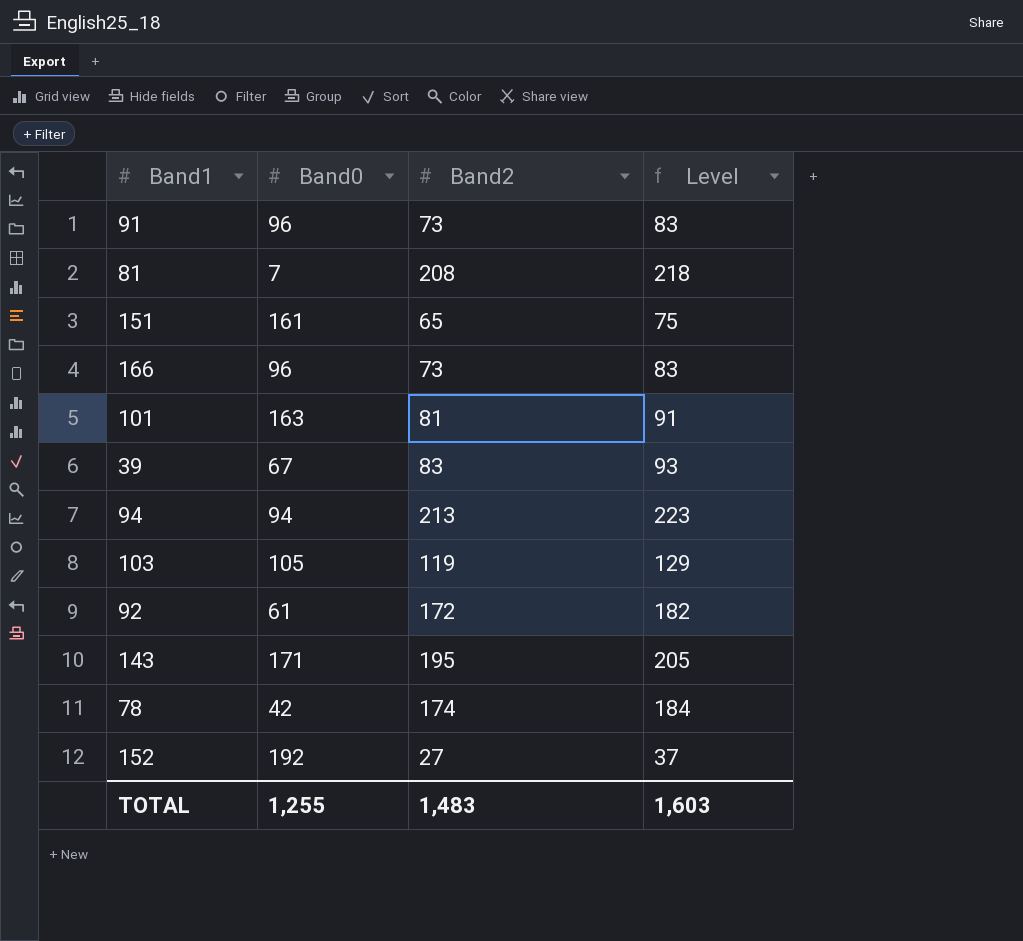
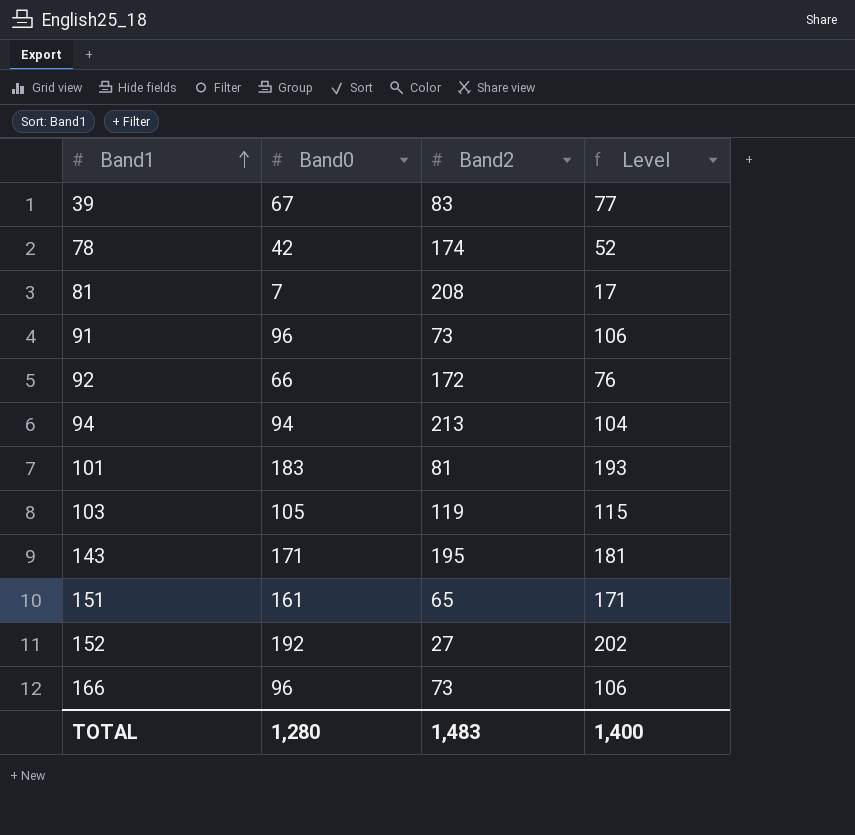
row order: none -> Band1 ascending
column Level | formula: [Band2] + 10 -> [Band0] + 10
92 | Band0: 61 -> 66
101 | Band0: 163 -> 183
TOTAL | Band0: 1,255 -> 1,280
TOTAL | Level: 1,603 -> 1,400

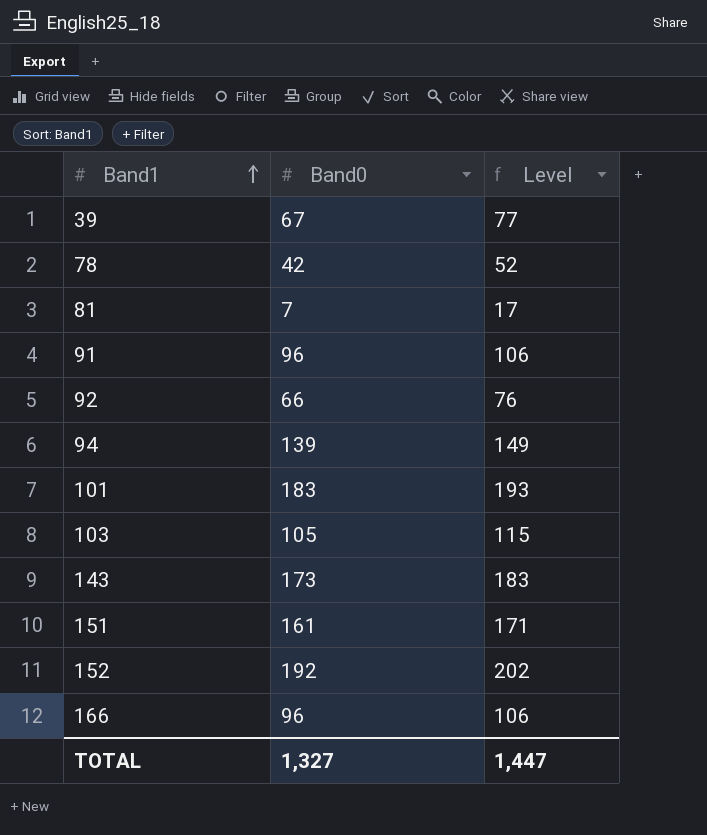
column Band2 | position: 3 -> none
94 | Band0: 94 -> 139
94 | Level: 104 -> 149
143 | Band0: 171 -> 173
143 | Level: 181 -> 183
TOTAL | Band0: 1,280 -> 1,327
TOTAL | Level: 1,400 -> 1,447

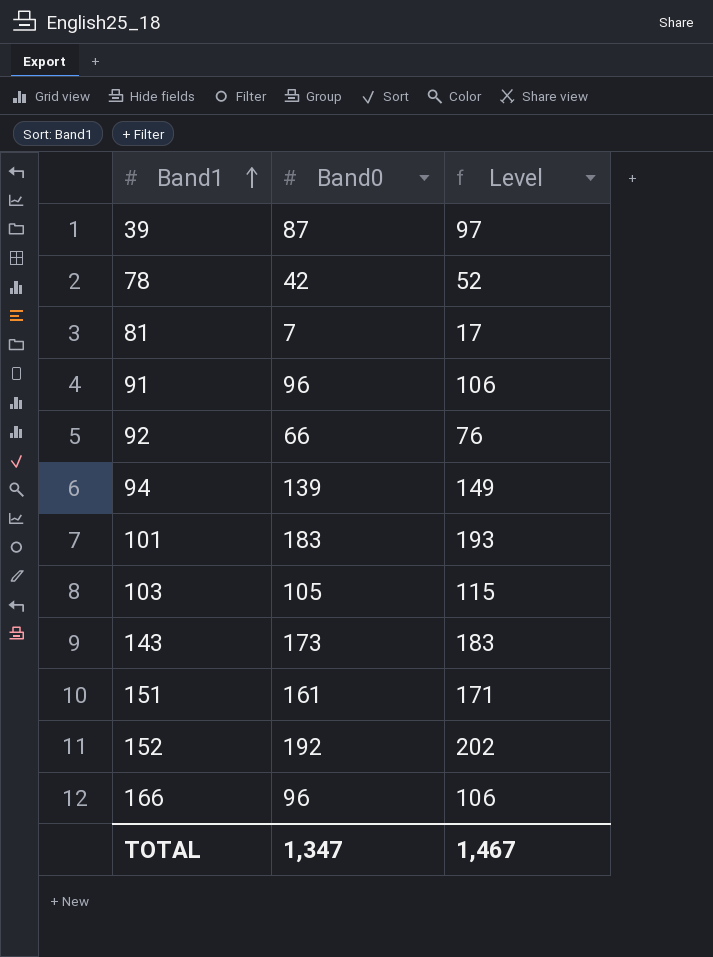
39 | Band0: 67 -> 87
39 | Level: 77 -> 97
TOTAL | Band0: 1,327 -> 1,347
TOTAL | Level: 1,447 -> 1,467

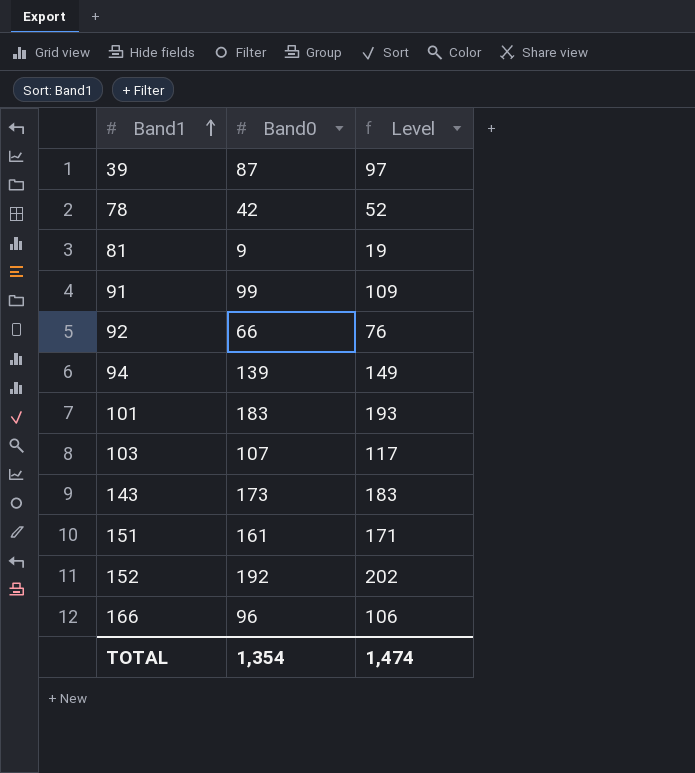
81 | Band0: 7 -> 9
81 | Level: 17 -> 19
91 | Band0: 96 -> 99
91 | Level: 106 -> 109
103 | Band0: 105 -> 107
103 | Level: 115 -> 117
TOTAL | Band0: 1,347 -> 1,354
TOTAL | Level: 1,467 -> 1,474

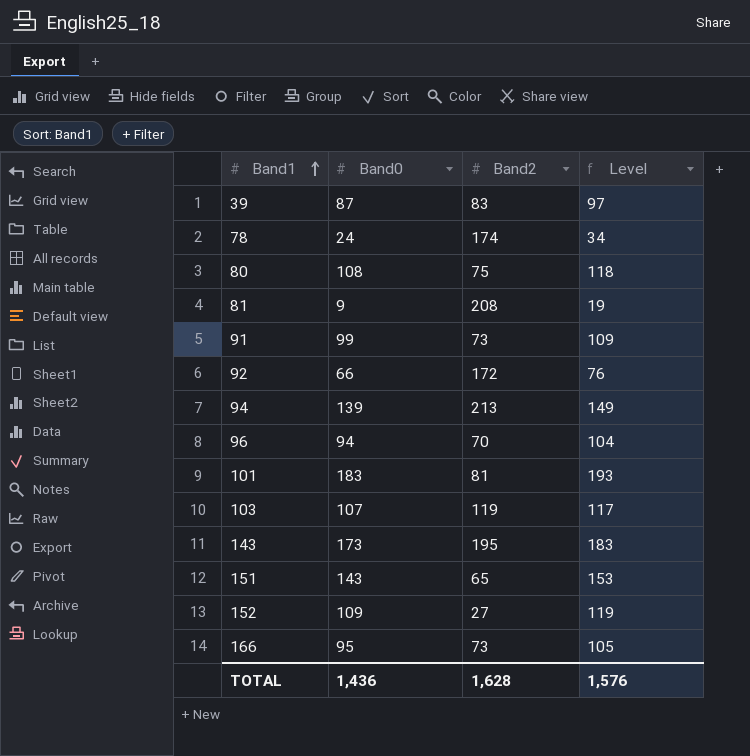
column Band2 | position: none -> 3
78 | Band0: 42 -> 24
78 | Level: 52 -> 34
row 80: none -> 108 | 75 | 118
row 96: none -> 94 | 70 | 104
151 | Band0: 161 -> 143
151 | Level: 171 -> 153
152 | Band0: 192 -> 109
152 | Level: 202 -> 119
166 | Band0: 96 -> 95
166 | Level: 106 -> 105
TOTAL | Band0: 1,354 -> 1,436
TOTAL | Level: 1,474 -> 1,576

